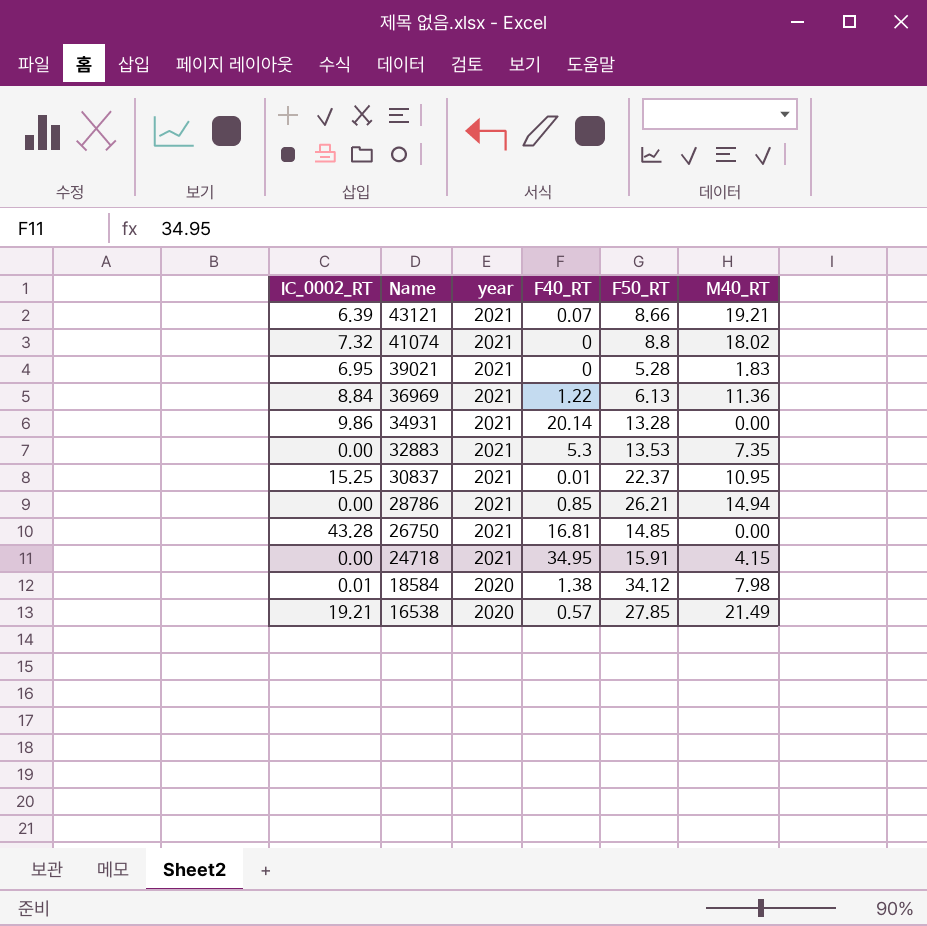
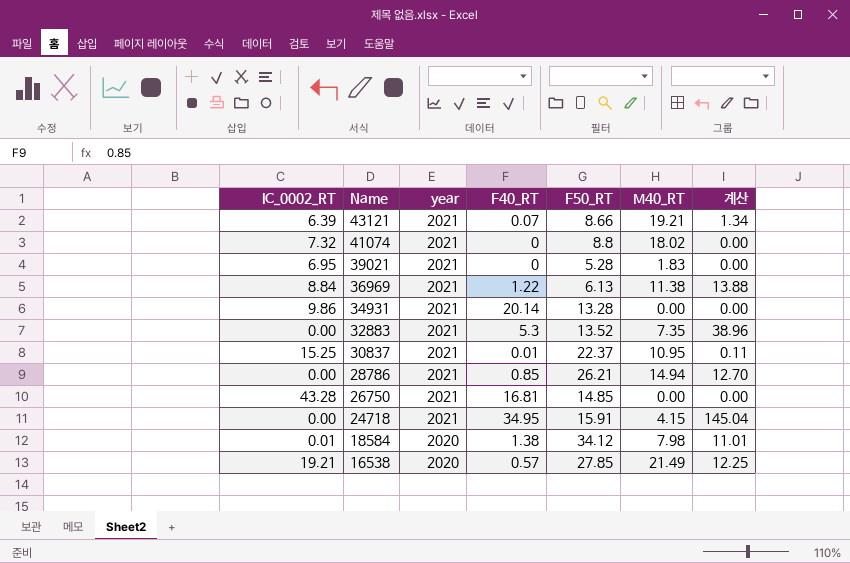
column 계산 | formula: none -> [F40_RT] * [M40_RT]
36969 | M40_RT: 11.36 -> 11.38
32883 | F50_RT: 13.53 -> 13.52

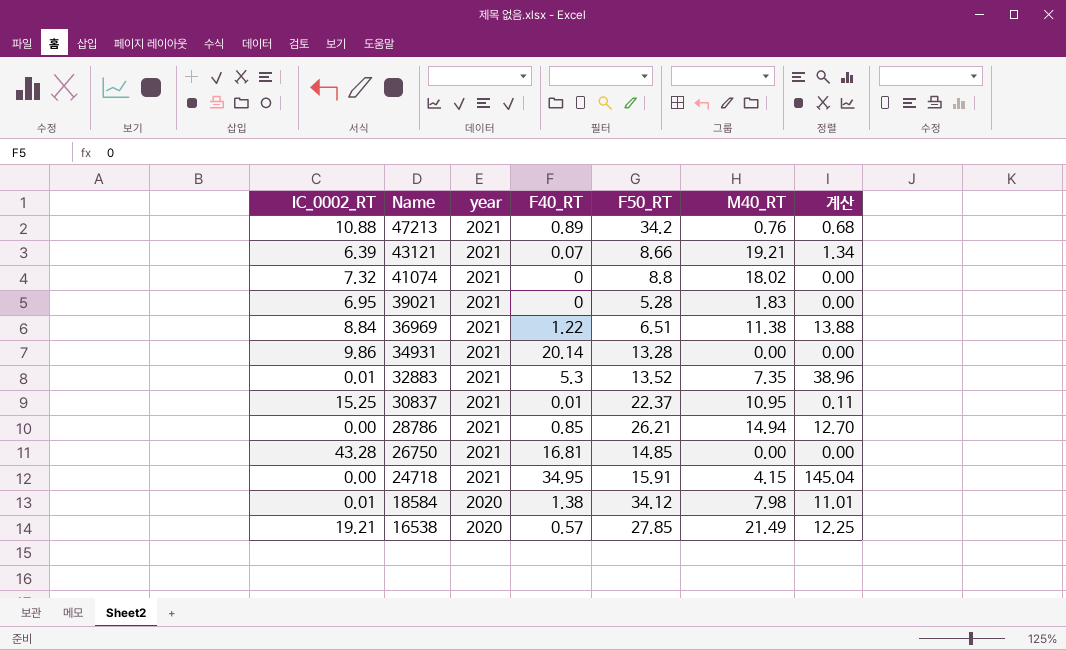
row 47213: none -> 10.88 | 2021 | 0.89 | 34.2 | 0.76 | 0.68
36969 | F50_RT: 6.13 -> 6.51
32883 | IC_0002_RT: 0.00 -> 0.01

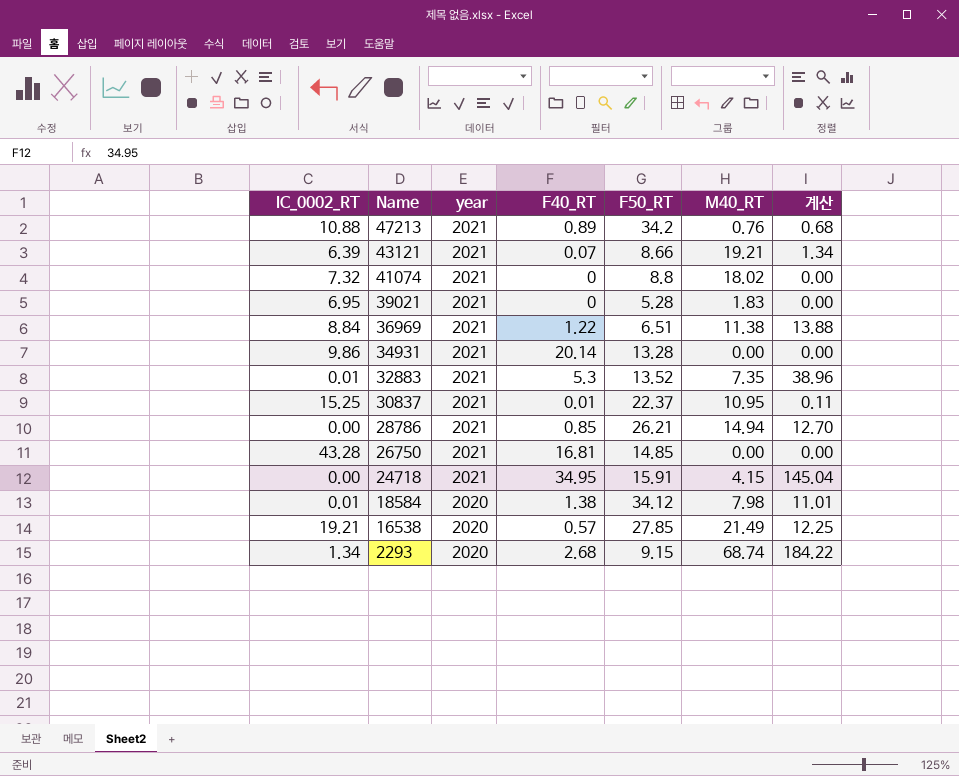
row 2293: none -> 1.34 | 2020 | 2.68 | 9.15 | 68.74 | 184.22

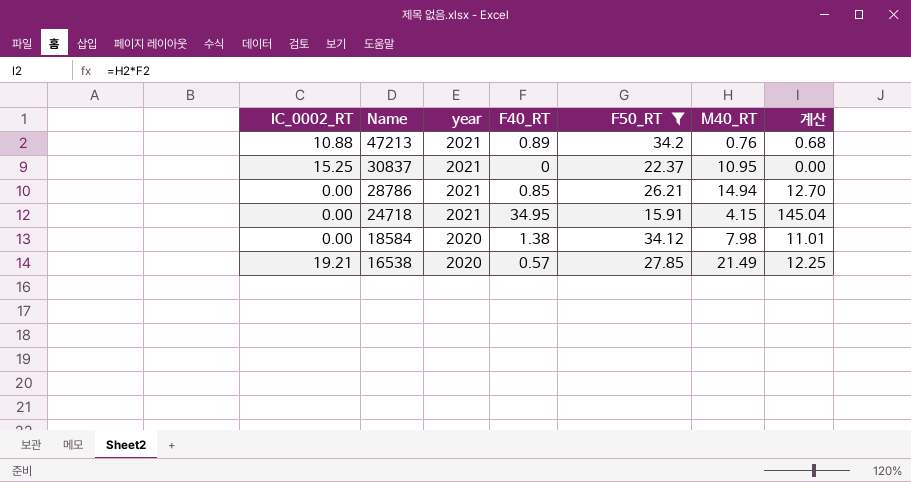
filter: none -> F50_RT >= 15.91
30837 | F40_RT: 0.01 -> 0
30837 | 계산: 0.11 -> 0.00
18584 | IC_0002_RT: 0.01 -> 0.00

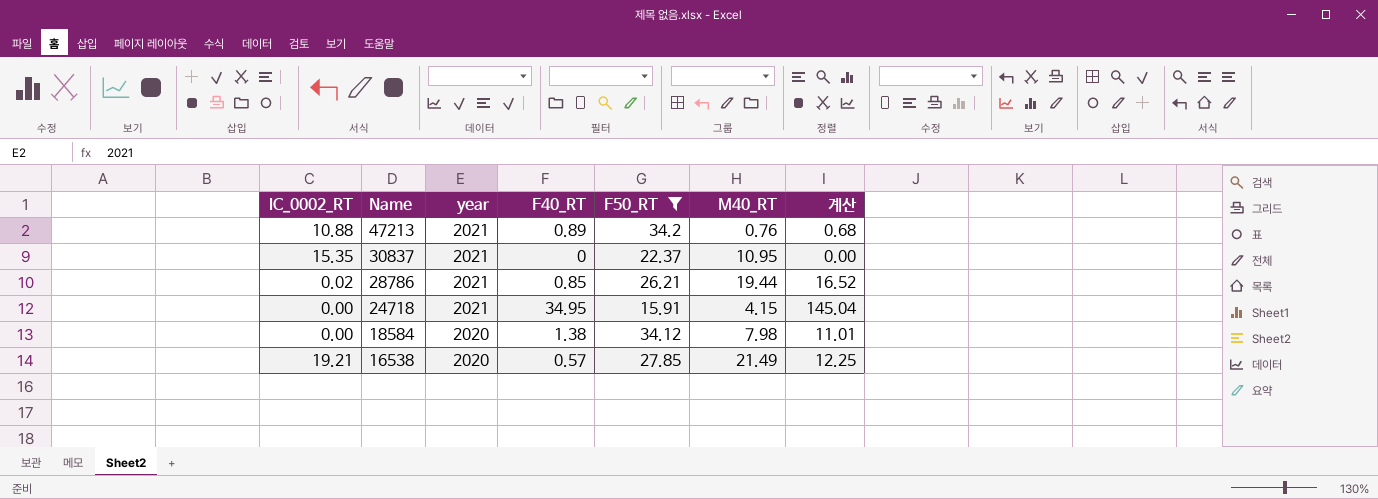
30837 | IC_0002_RT: 15.25 -> 15.35
28786 | IC_0002_RT: 0.00 -> 0.02
28786 | M40_RT: 14.94 -> 19.44
28786 | 계산: 12.70 -> 16.52

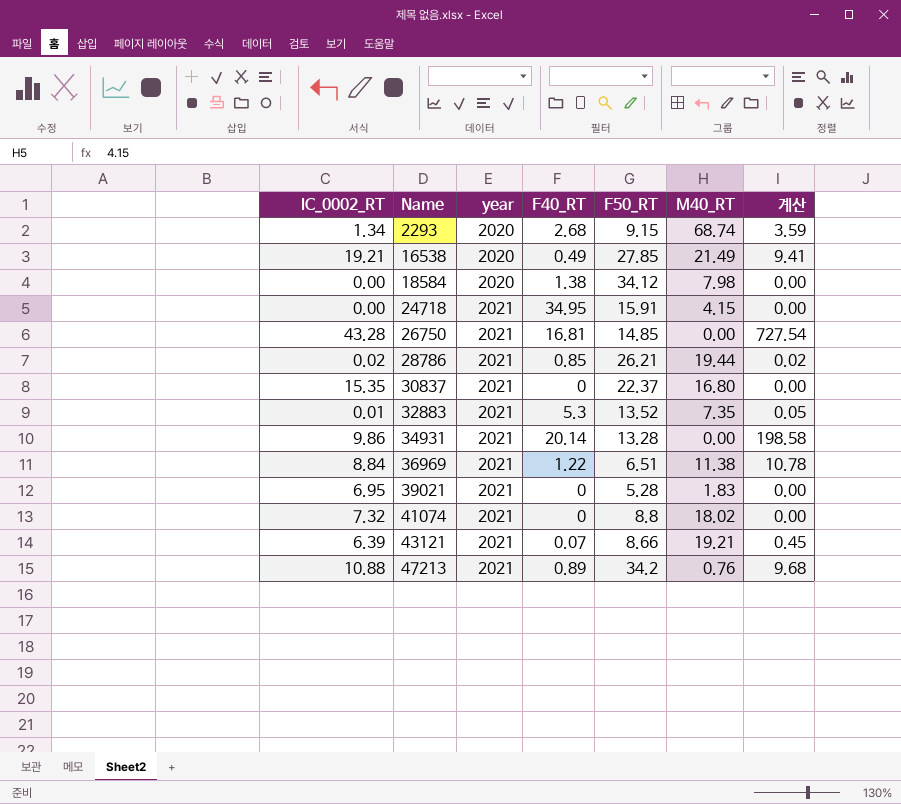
filter: F50_RT >= 15.91 -> none
row order: Name descending -> Name ascending
column 계산 | formula: [F40_RT] * [M40_RT] -> [IC_0002_RT] * [F40_RT]
16538 | F40_RT: 0.57 -> 0.49
30837 | M40_RT: 10.95 -> 16.80

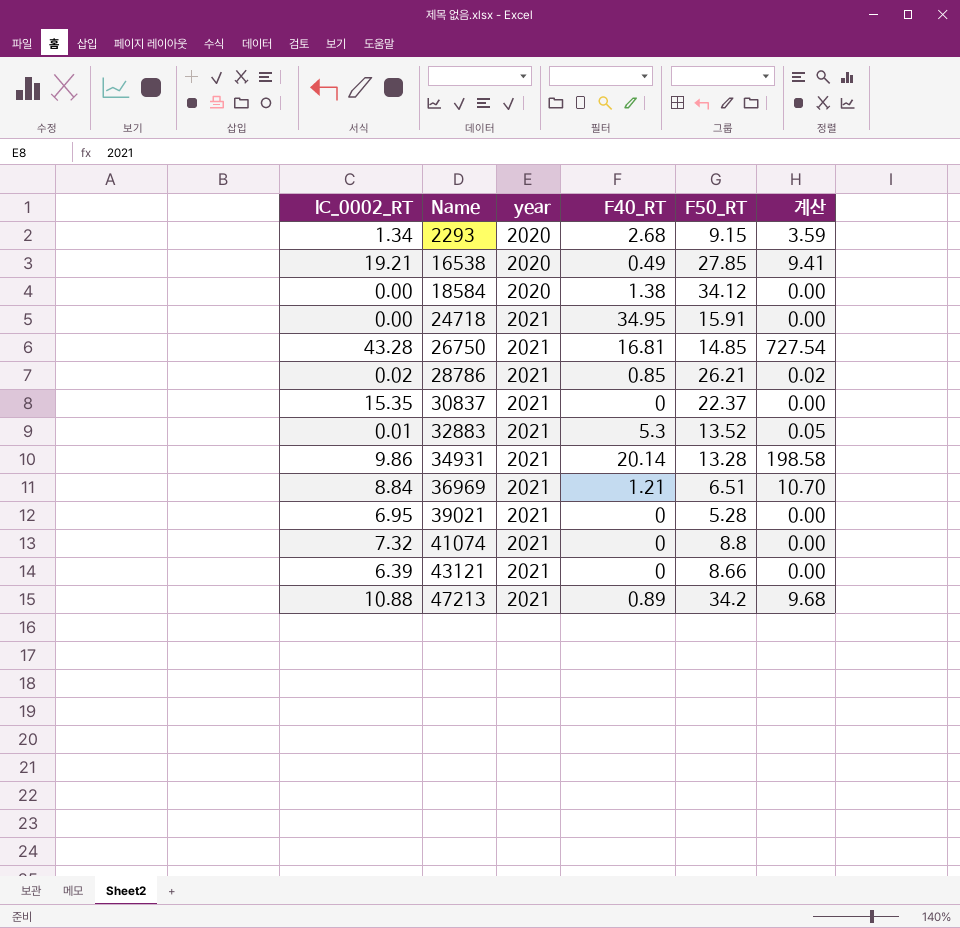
column M40_RT | position: 6 -> none
36969 | F40_RT: 1.22 -> 1.21
36969 | 계산: 10.78 -> 10.70
43121 | F40_RT: 0.07 -> 0
43121 | 계산: 0.45 -> 0.00

